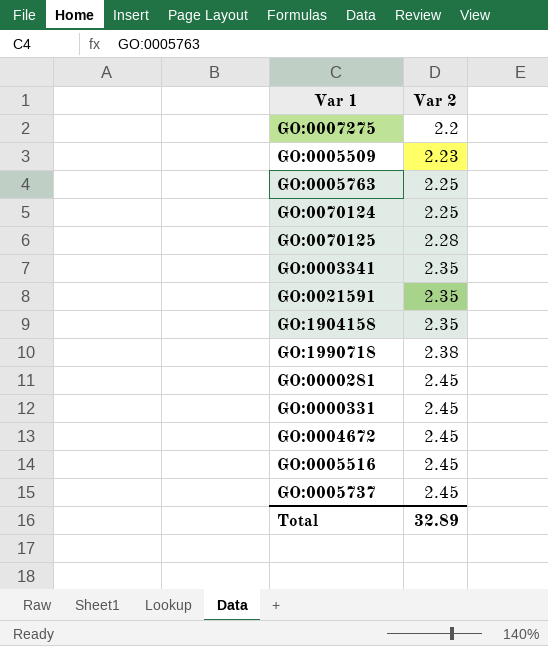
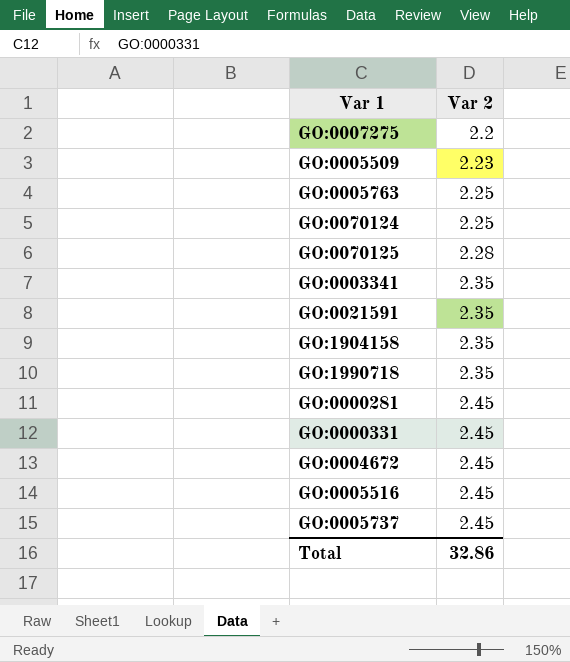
GO:1990718 | Var 2: 2.38 -> 2.35
Total | Var 2: 32.89 -> 32.86

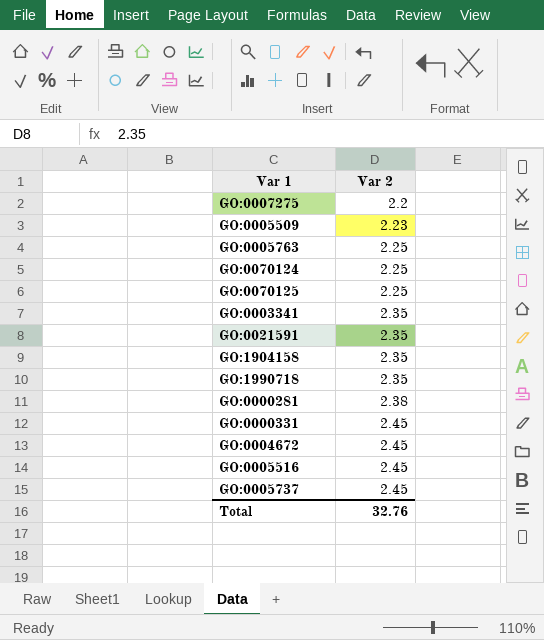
GO:0070125 | Var 2: 2.28 -> 2.25
GO:0000281 | Var 2: 2.45 -> 2.38
Total | Var 2: 32.86 -> 32.76

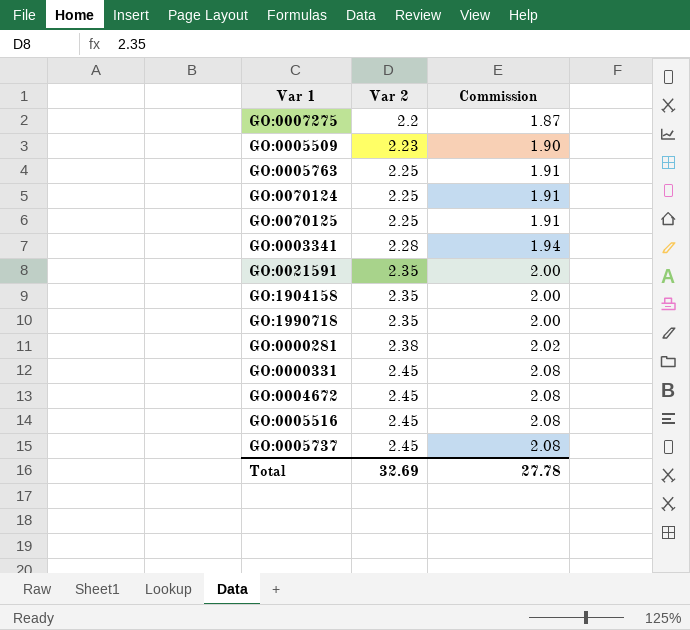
column Commission | formula: none -> [Var 2] * 0.85
GO:0003341 | Var 2: 2.35 -> 2.28
Total | Var 2: 32.76 -> 32.69

